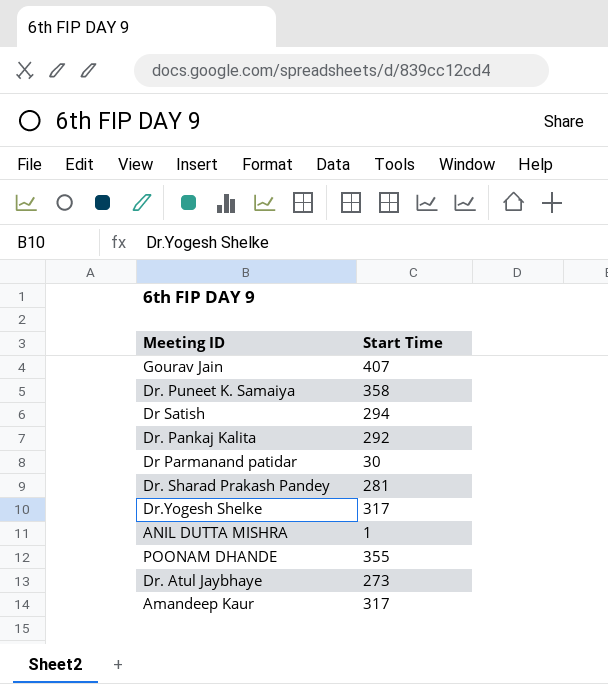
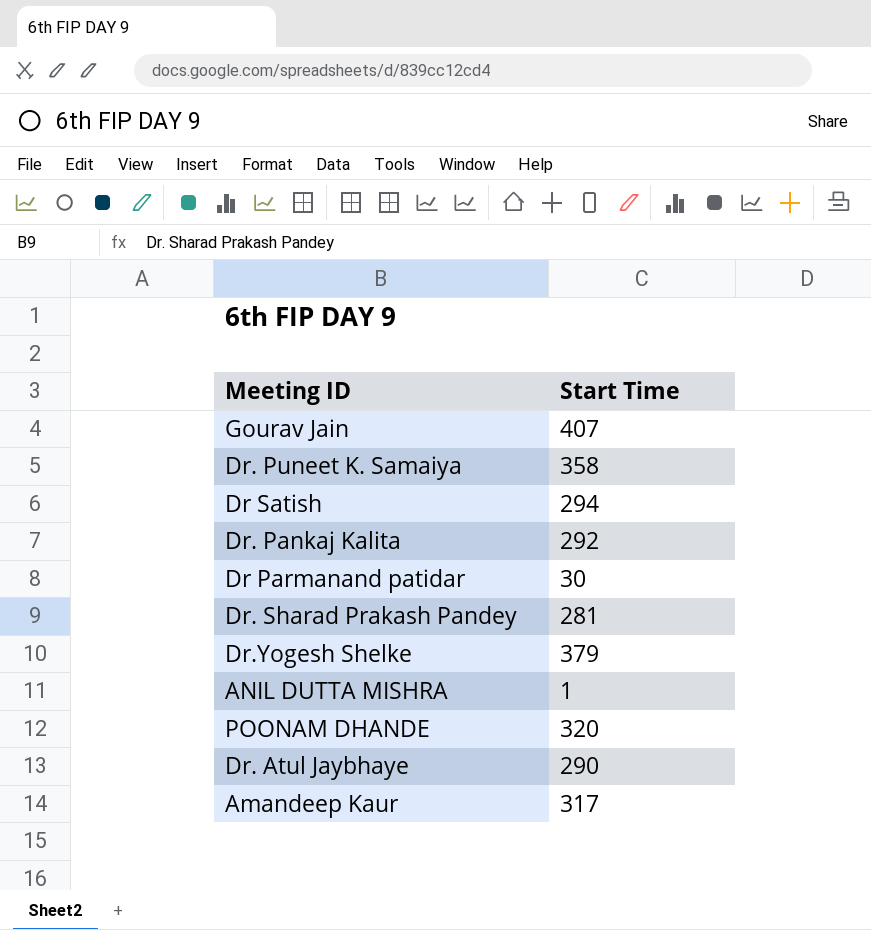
Dr.Yogesh Shelke | Start Time: 317 -> 379
POONAM DHANDE | Start Time: 355 -> 320
Dr. Atul Jaybhaye | Start Time: 273 -> 290

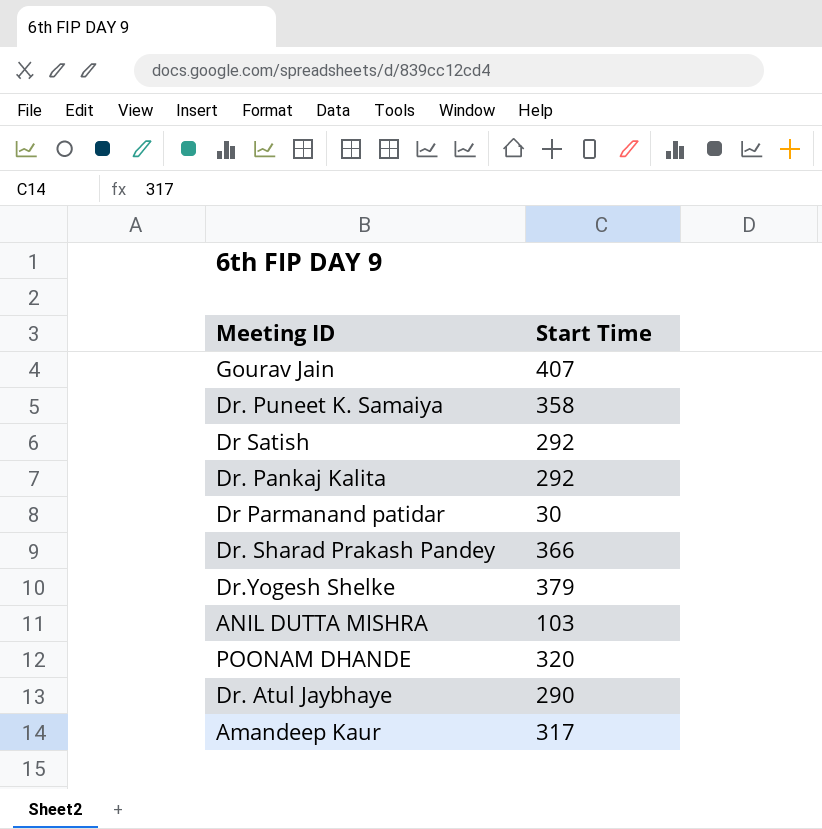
Dr Satish | Start Time: 294 -> 292
Dr. Sharad Prakash Pandey | Start Time: 281 -> 366
ANIL DUTTA MISHRA | Start Time: 1 -> 103

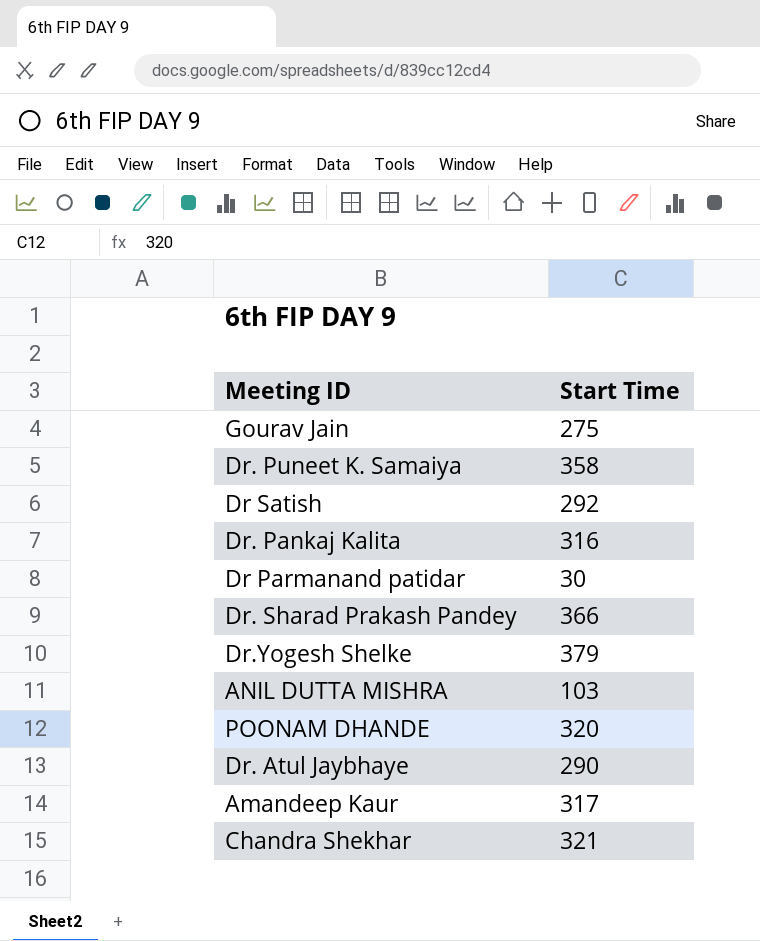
Gourav Jain | Start Time: 407 -> 275
Dr. Pankaj Kalita | Start Time: 292 -> 316
row Chandra Shekhar: none -> 321

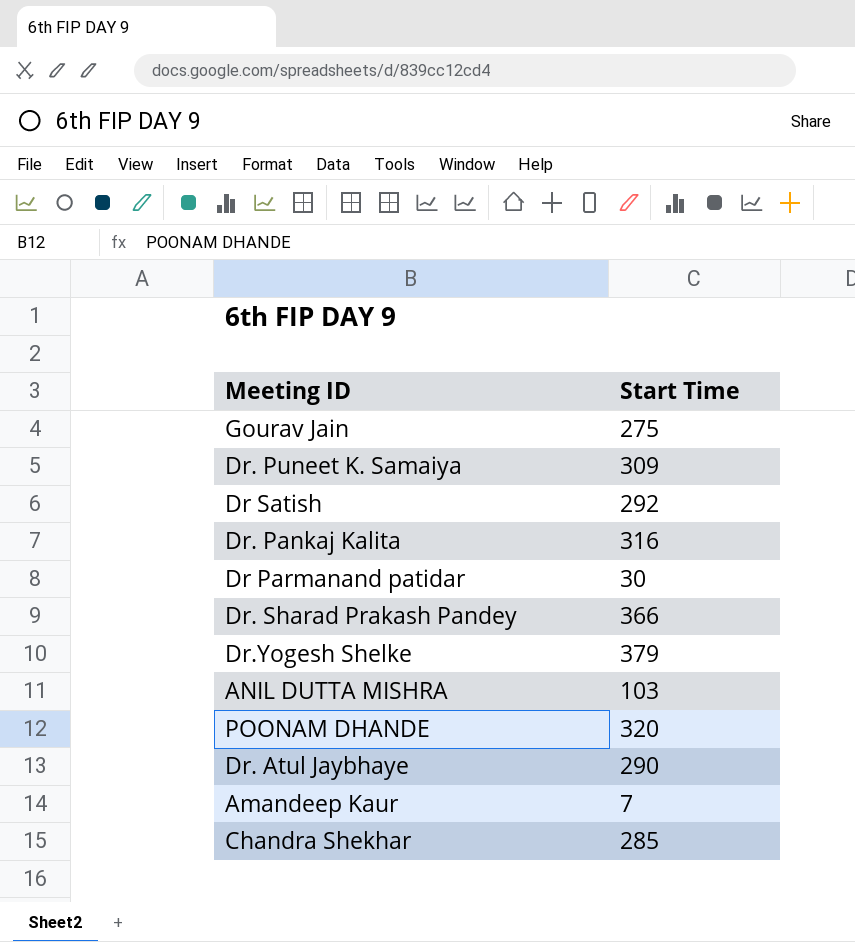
Dr. Puneet K. Samaiya | Start Time: 358 -> 309
Amandeep Kaur | Start Time: 317 -> 7
Chandra Shekhar | Start Time: 321 -> 285

